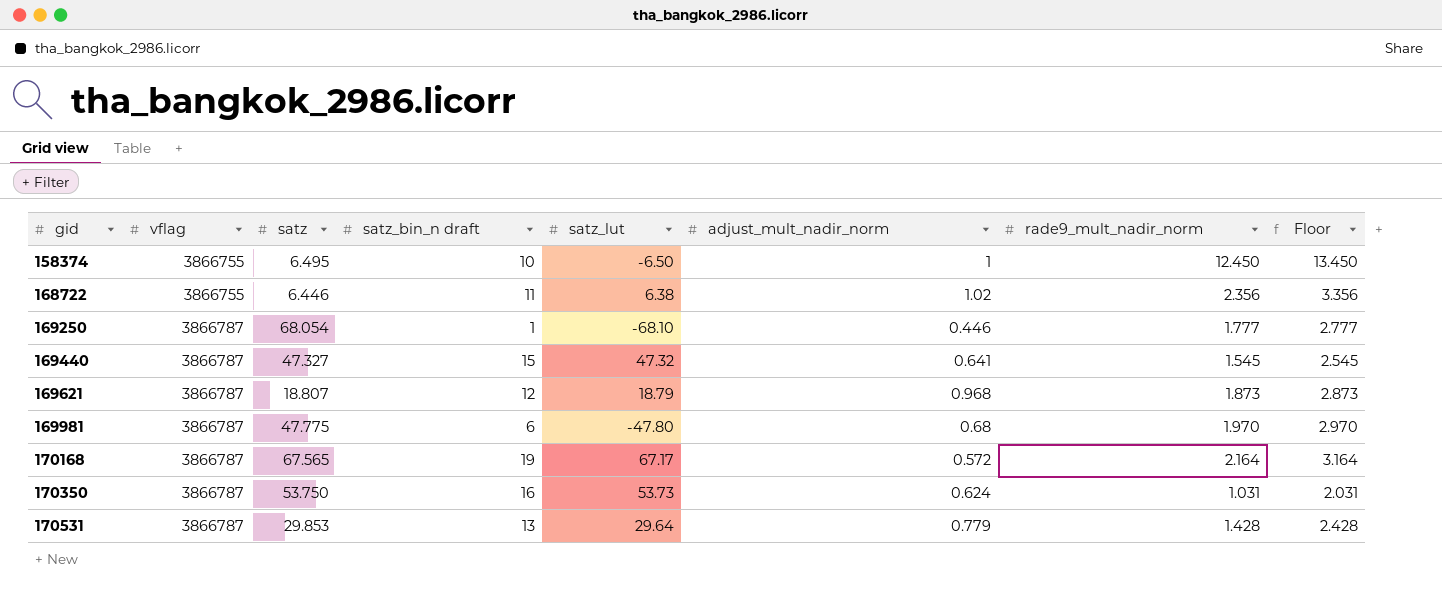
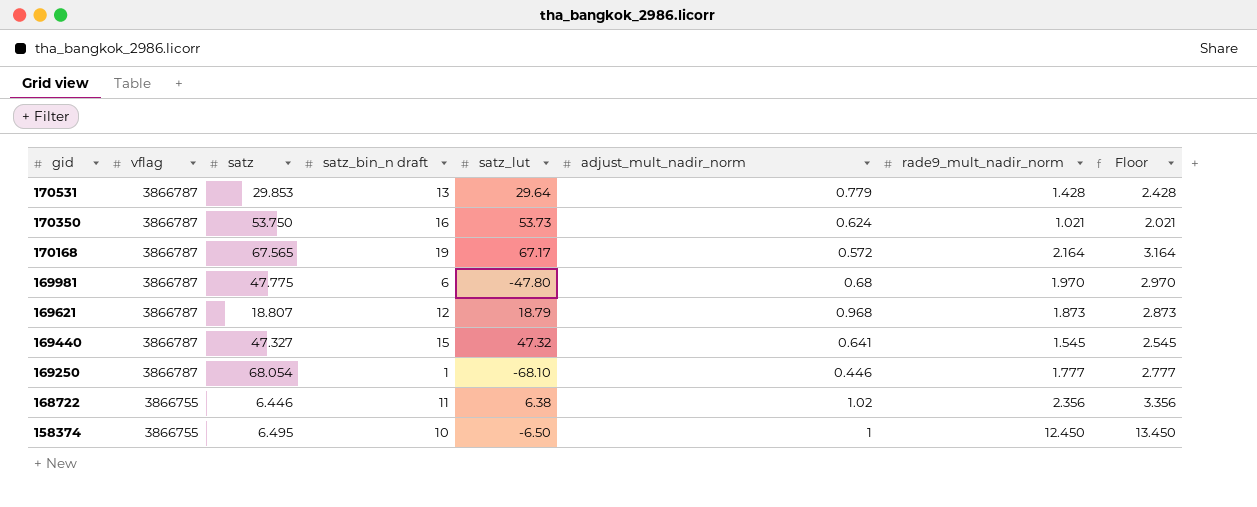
row order: gid ascending -> gid descending
170350 | rade9_mult_nadir_norm: 1.031 -> 1.021
170350 | Floor: 2.031 -> 2.021

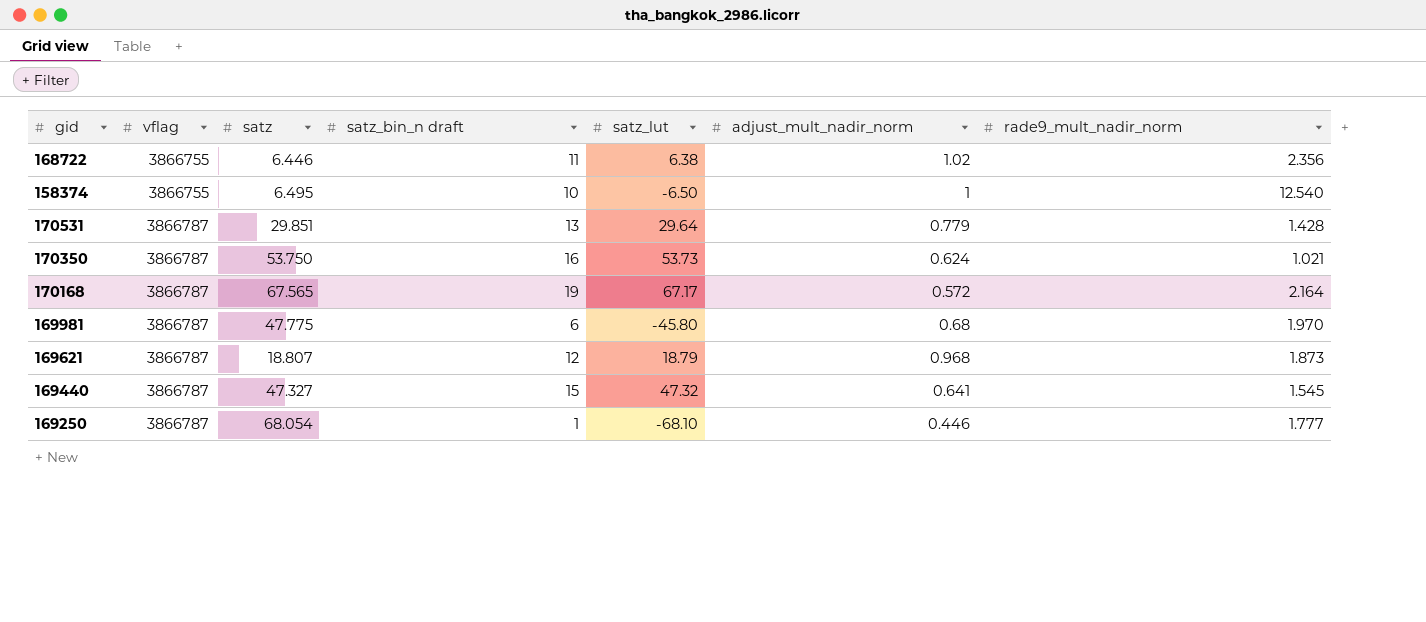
row order: gid descending -> vflag ascending
column Floor | formula: [rade9_mult_nadir_norm] + 1 -> none
158374 | rade9_mult_nadir_norm: 12.450 -> 12.540
170531 | satz: 29.853 -> 29.851
169981 | satz_lut: -47.80 -> -45.80

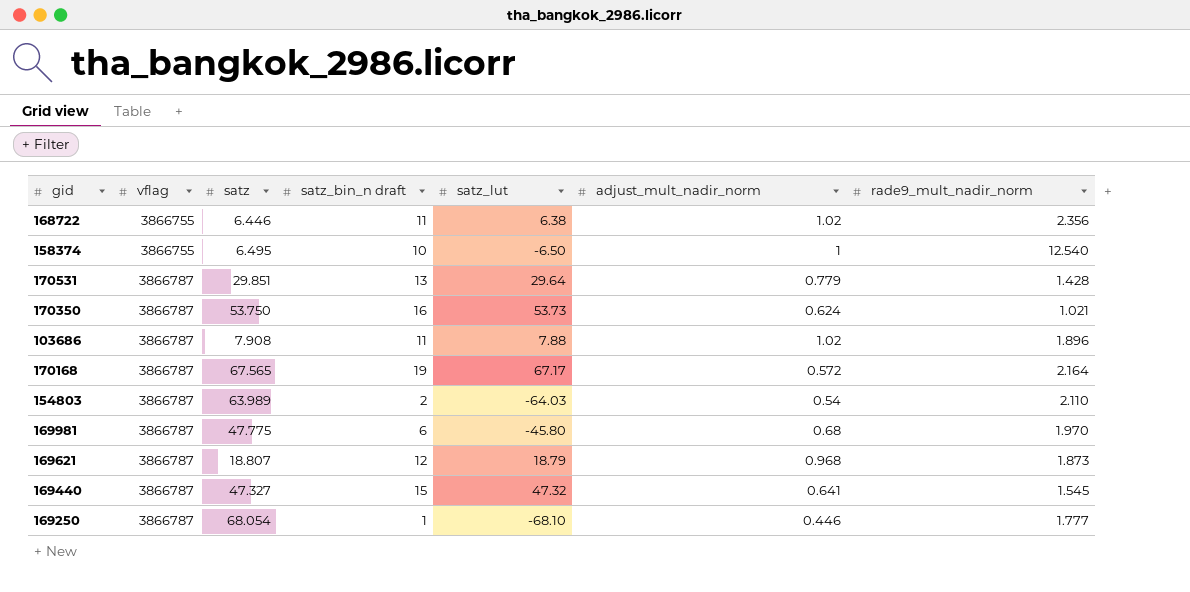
row 103686: none -> 3866787 | 7.908 | 11 | 7.88 | 1.02 | 1.896
row 154803: none -> 3866787 | 63.989 | 2 | -64.03 | 0.54 | 2.110

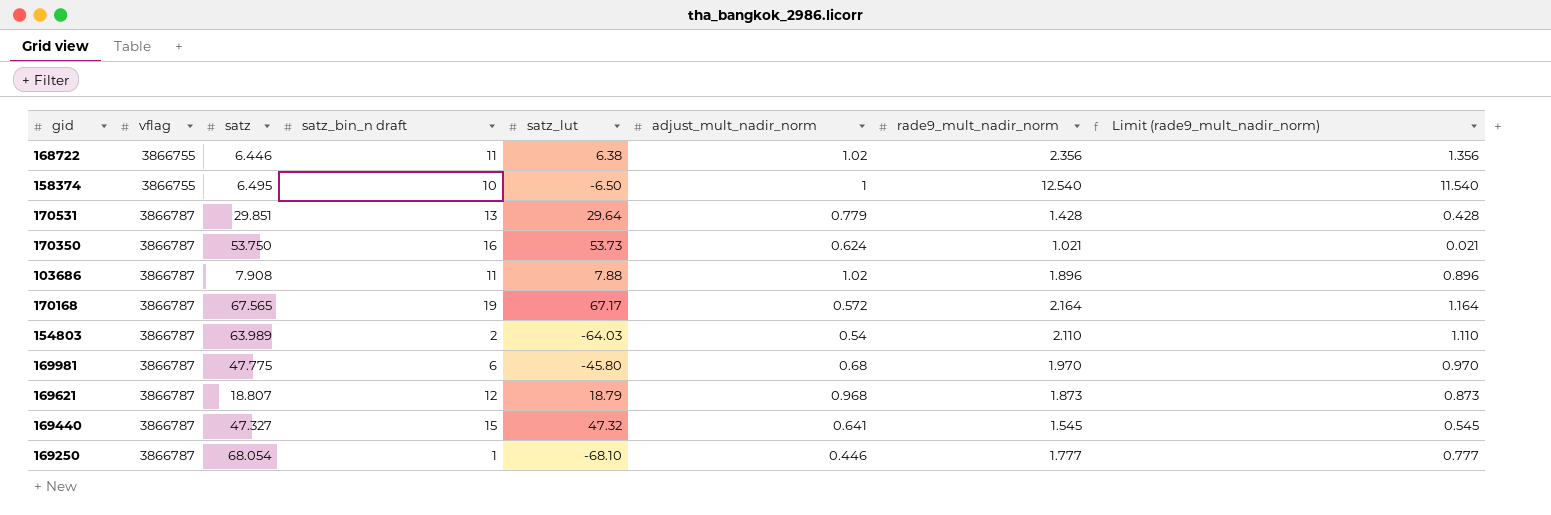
column Limit (rade9_mult_nadir_norm) | formula: none -> [rade9_mult_nadir_norm] - 1

